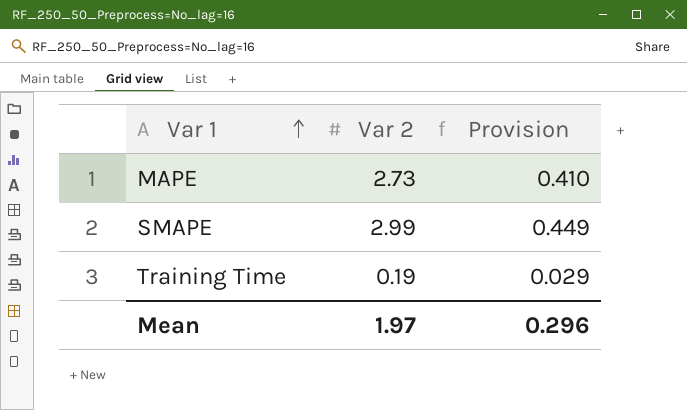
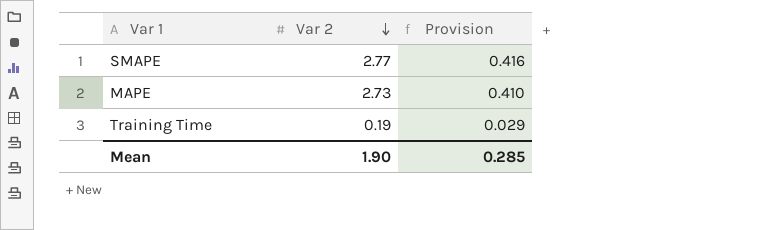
row order: Var 1 ascending -> Var 2 descending
SMAPE | Var 2: 2.99 -> 2.77
SMAPE | Provision: 0.449 -> 0.416
Mean | Var 2: 1.97 -> 1.90
Mean | Provision: 0.296 -> 0.285

